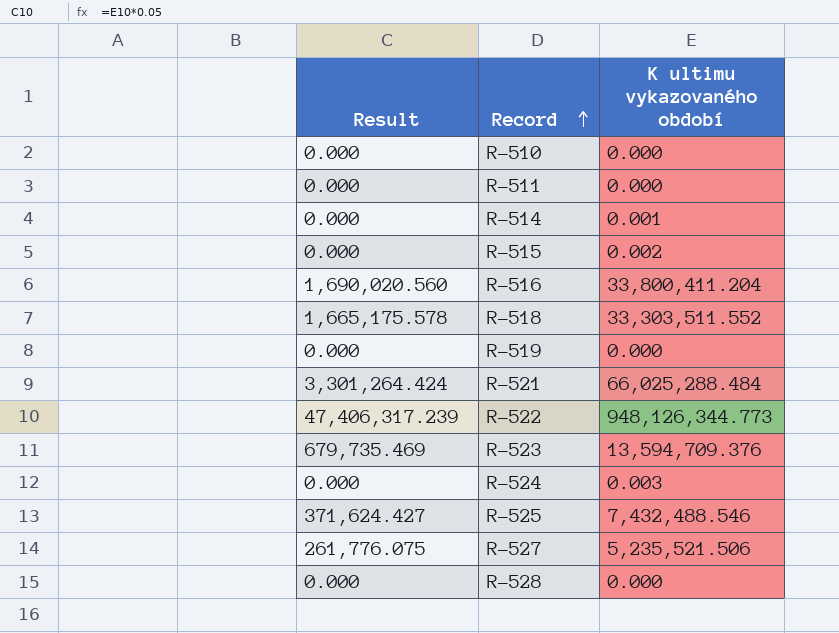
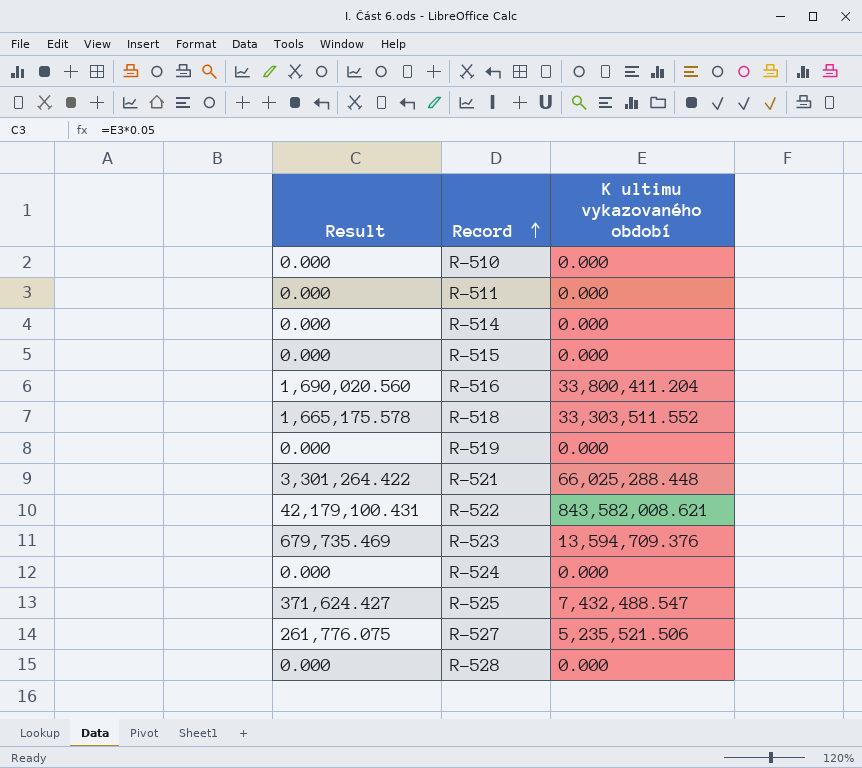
R-514 | K ultimu vykazovaného období: 0.001 -> 0.000
R-515 | K ultimu vykazovaného období: 0.002 -> 0.000
R-521 | Result: 3,301,264.424 -> 3,301,264.422
R-521 | K ultimu vykazovaného období: 66,025,288.484 -> 66,025,288.448
R-522 | Result: 47,406,317.239 -> 42,179,100.431
R-522 | K ultimu vykazovaného období: 948,126,344.773 -> 843,582,008.621
R-524 | K ultimu vykazovaného období: 0.003 -> 0.000
R-525 | K ultimu vykazovaného období: 7,432,488.546 -> 7,432,488.547

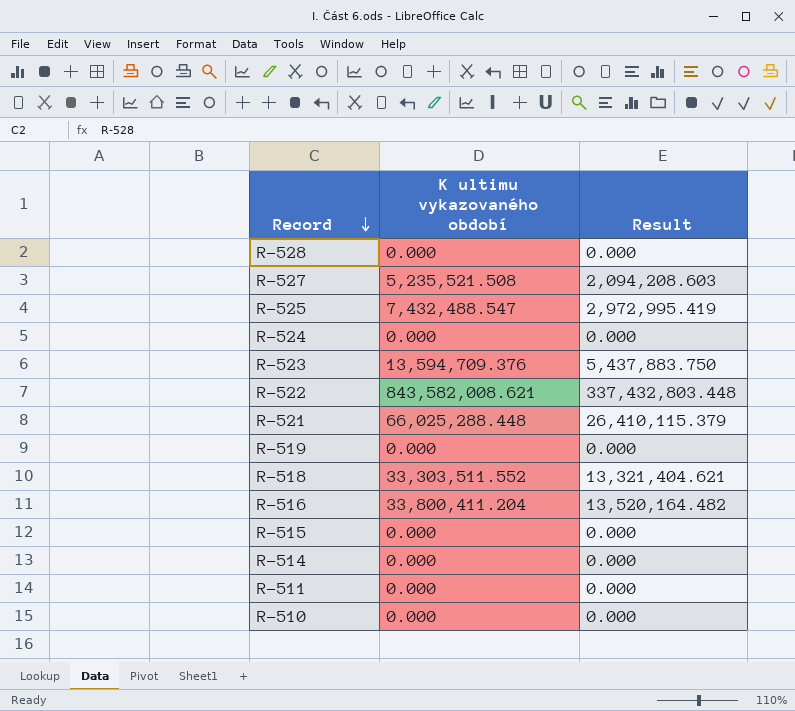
row order: Record ascending -> Record descending
column Result | formula: [K ultimu vykazovaného období] * 0.05 -> [K ultimu vykazovaného období] * 0.4
column Result | position: 1 -> 3
R-527 | K ultimu vykazovaného období: 5,235,521.506 -> 5,235,521.508

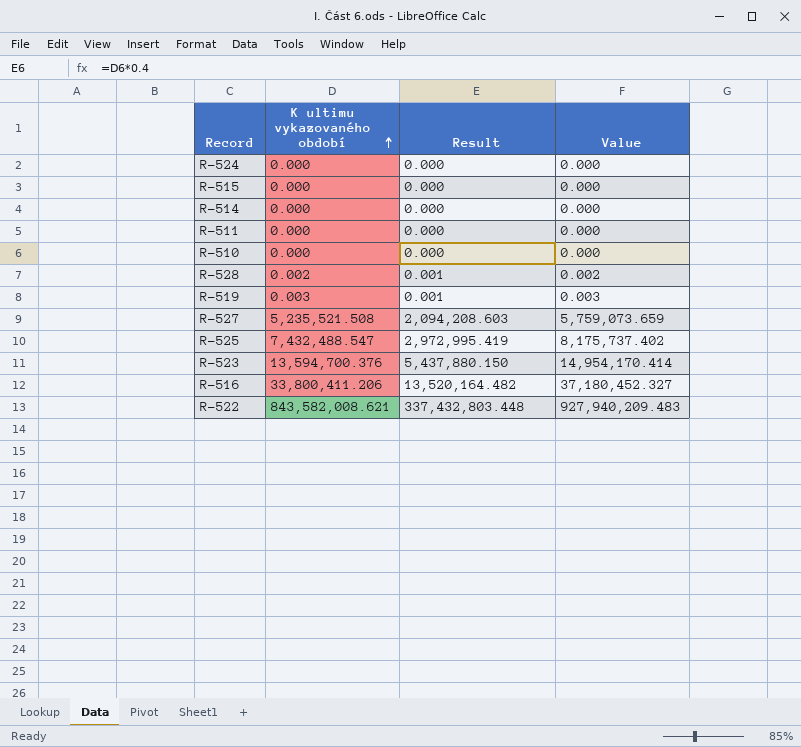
row order: Record descending -> K ultimu vykazovaného období ascending
column Value | formula: none -> [K ultimu vykazovaného období] * 1.1
row R-521: 66,025,288.448 | 26,410,115.379 -> none
row R-518: 33,303,511.552 | 13,321,404.621 -> none
R-528 | K ultimu vykazovaného období: 0.000 -> 0.002
R-528 | Result: 0.000 -> 0.001
R-519 | K ultimu vykazovaného období: 0.000 -> 0.003
R-519 | Result: 0.000 -> 0.001
R-523 | K ultimu vykazovaného období: 13,594,709.376 -> 13,594,700.376
R-523 | Result: 5,437,883.750 -> 5,437,880.150
R-516 | K ultimu vykazovaného období: 33,800,411.204 -> 33,800,411.206

